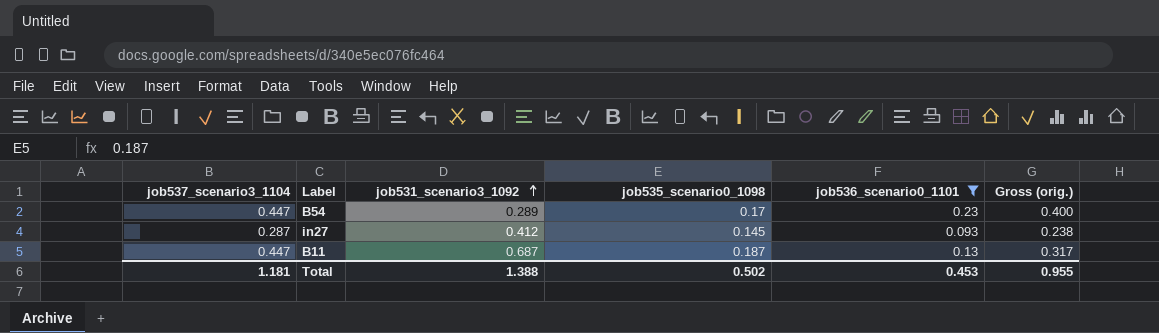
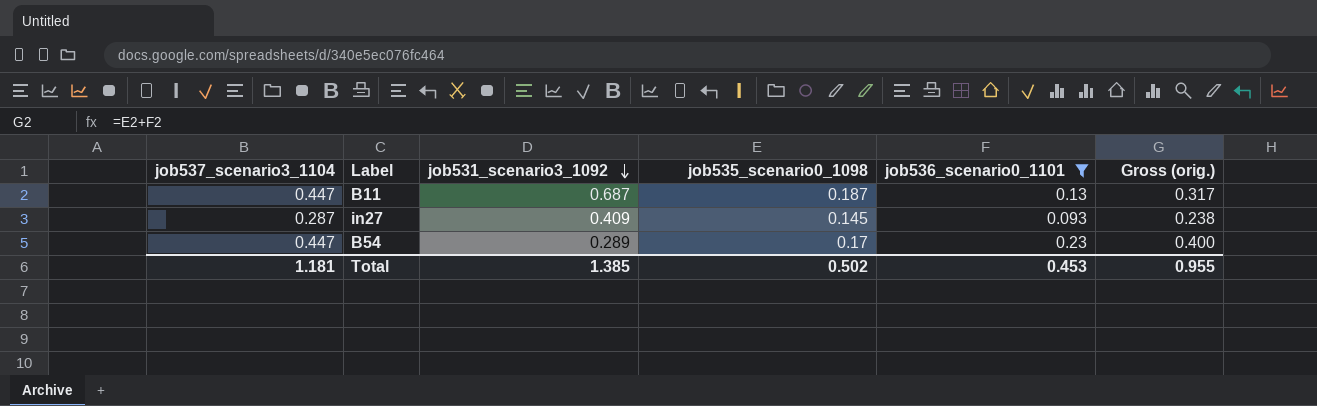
row order: job531_scenario3_1092 ascending -> job531_scenario3_1092 descending
in27 | job531_scenario3_1092: 0.412 -> 0.409
Total | job531_scenario3_1092: 1.388 -> 1.385

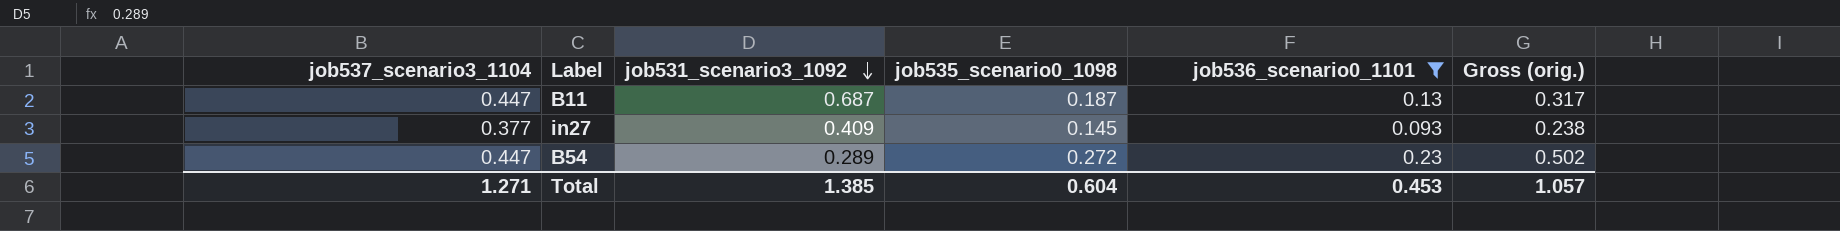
in27 | job537_scenario3_1104: 0.287 -> 0.377
B54 | job535_scenario0_1098: 0.17 -> 0.272
B54 | Gross (orig.): 0.400 -> 0.502
Total | job537_scenario3_1104: 1.181 -> 1.271
Total | job535_scenario0_1098: 0.502 -> 0.604
Total | Gross (orig.): 0.955 -> 1.057

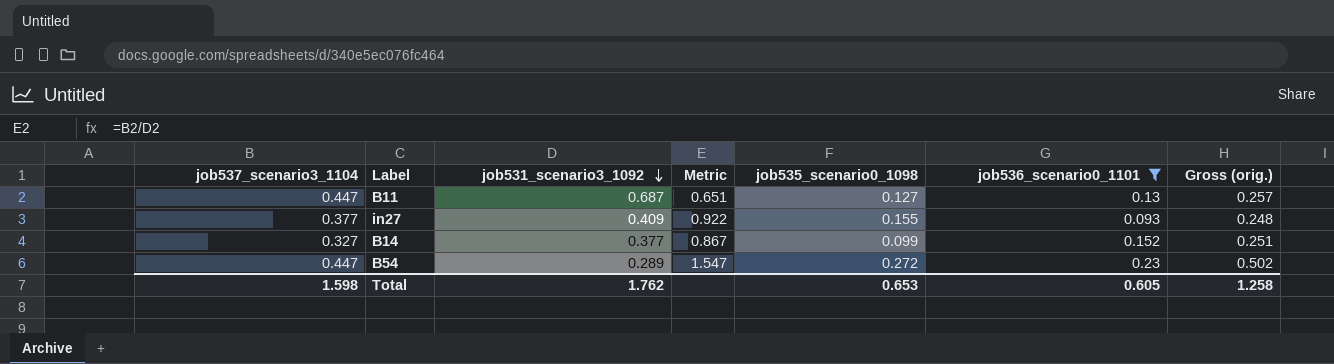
column Metric | formula: none -> [job537_scenario3_1104] / [job531_scenario3_1092]
B11 | job535_scenario0_1098: 0.187 -> 0.127
B11 | Gross (orig.): 0.317 -> 0.257
in27 | job535_scenario0_1098: 0.145 -> 0.155
in27 | Gross (orig.): 0.238 -> 0.248
row B14: none -> 0.327 | 0.377 | 0.867 | 0.099 | 0.152 | 0.251
Total | job537_scenario3_1104: 1.271 -> 1.598
Total | job531_scenario3_1092: 1.385 -> 1.762
Total | job535_scenario0_1098: 0.604 -> 0.653
Total | job536_scenario0_1101: 0.453 -> 0.605
Total | Gross (orig.): 1.057 -> 1.258

